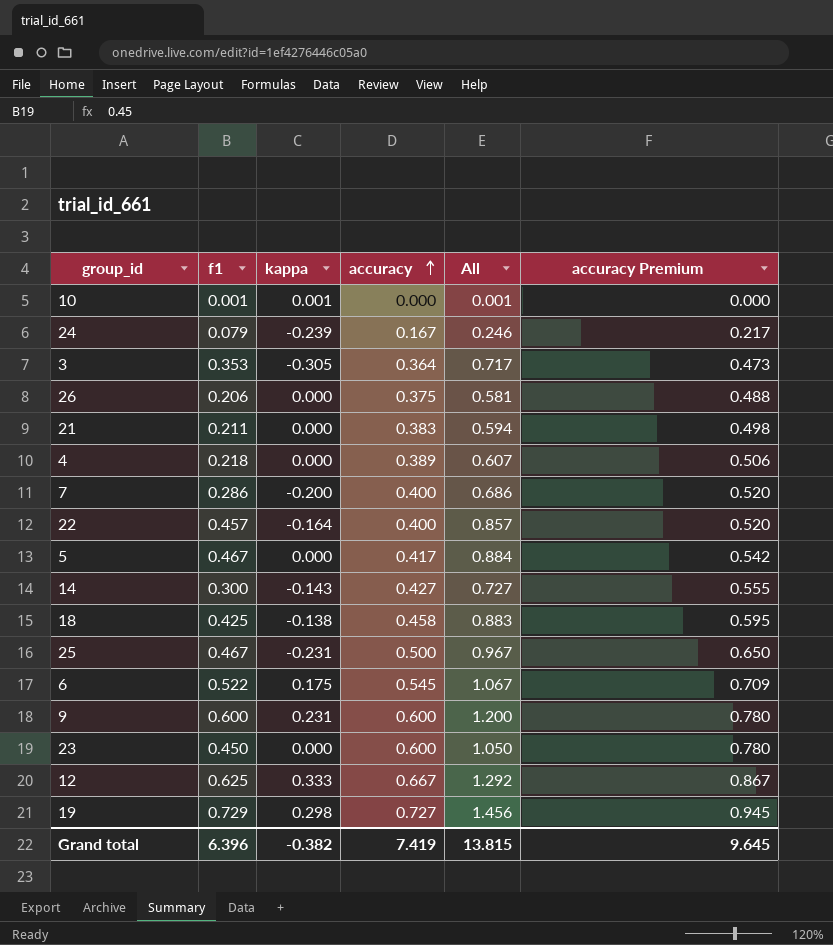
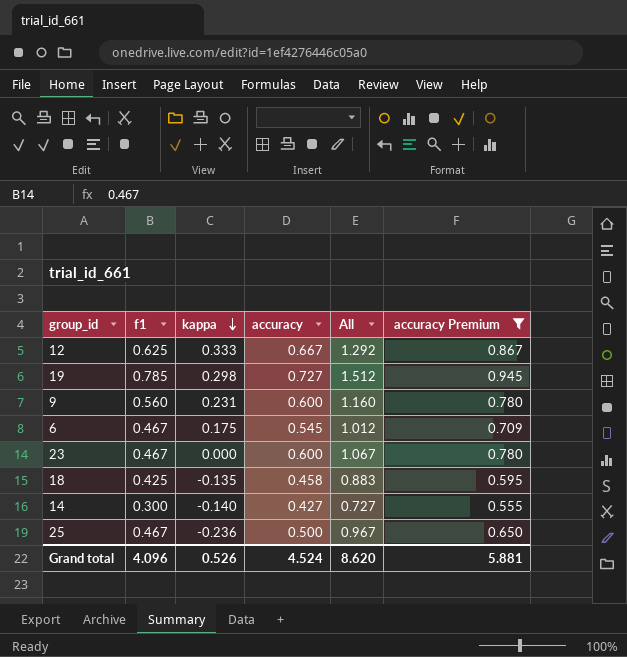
filter: none -> accuracy Premium >= 0.555
row order: accuracy ascending -> kappa descending
19 | f1: 0.729 -> 0.785
19 | All: 1.456 -> 1.512
9 | f1: 0.600 -> 0.560
9 | All: 1.200 -> 1.160
6 | f1: 0.522 -> 0.467
6 | All: 1.067 -> 1.012
23 | f1: 0.450 -> 0.467
23 | All: 1.050 -> 1.067
18 | kappa: -0.138 -> -0.135
14 | kappa: -0.143 -> -0.140
25 | kappa: -0.231 -> -0.236
Grand total | f1: 6.396 -> 4.096
Grand total | kappa: -0.382 -> 0.526
Grand total | accuracy: 7.419 -> 4.524
Grand total | All: 13.815 -> 8.620
Grand total | accuracy Premium: 9.645 -> 5.881

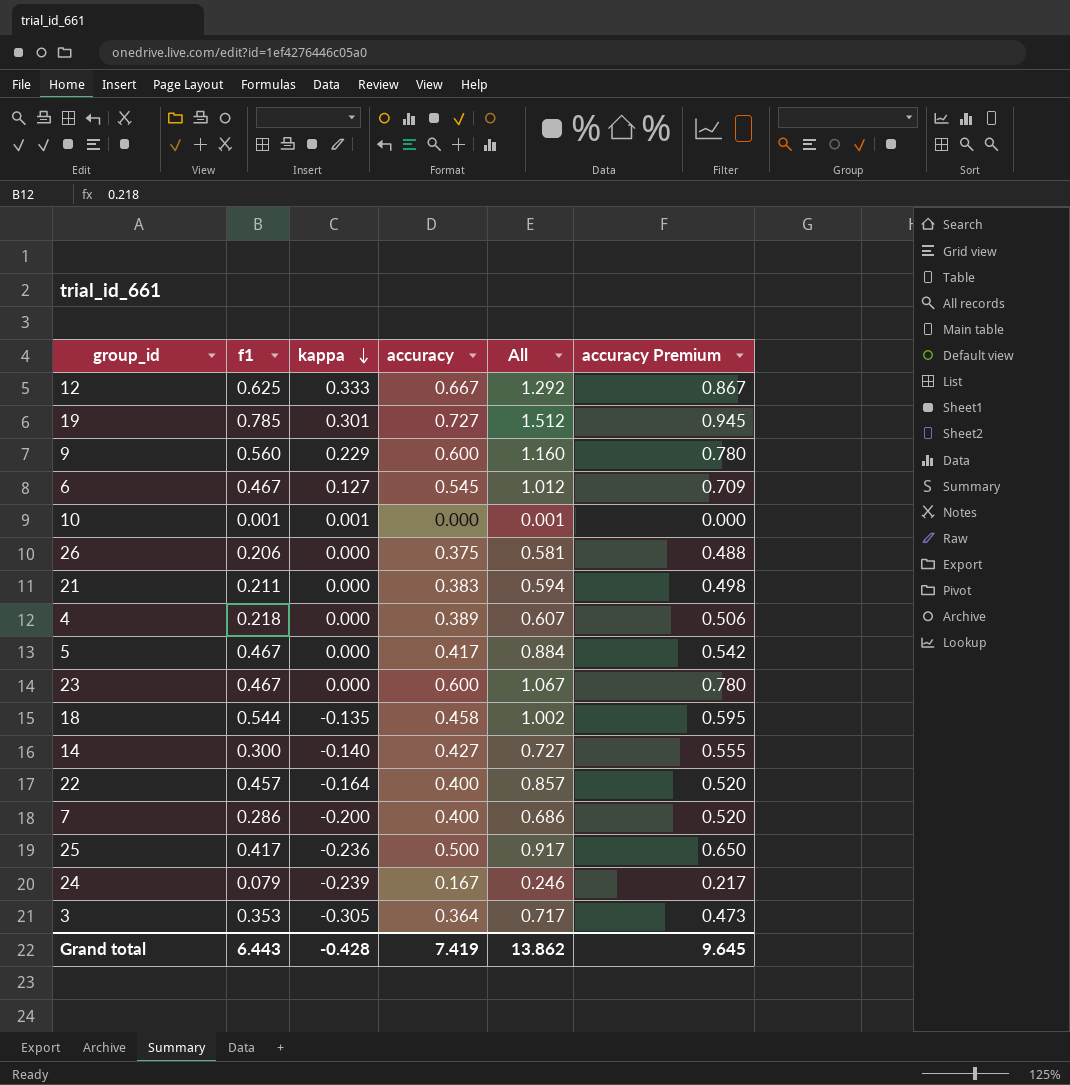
filter: accuracy Premium >= 0.555 -> none
19 | kappa: 0.298 -> 0.301
9 | kappa: 0.231 -> 0.229
6 | kappa: 0.175 -> 0.127
18 | f1: 0.425 -> 0.544
18 | All: 0.883 -> 1.002
25 | f1: 0.467 -> 0.417
25 | All: 0.967 -> 0.917
Grand total | f1: 4.096 -> 6.443
Grand total | kappa: 0.526 -> -0.428
Grand total | accuracy: 4.524 -> 7.419
Grand total | All: 8.620 -> 13.862
Grand total | accuracy Premium: 5.881 -> 9.645

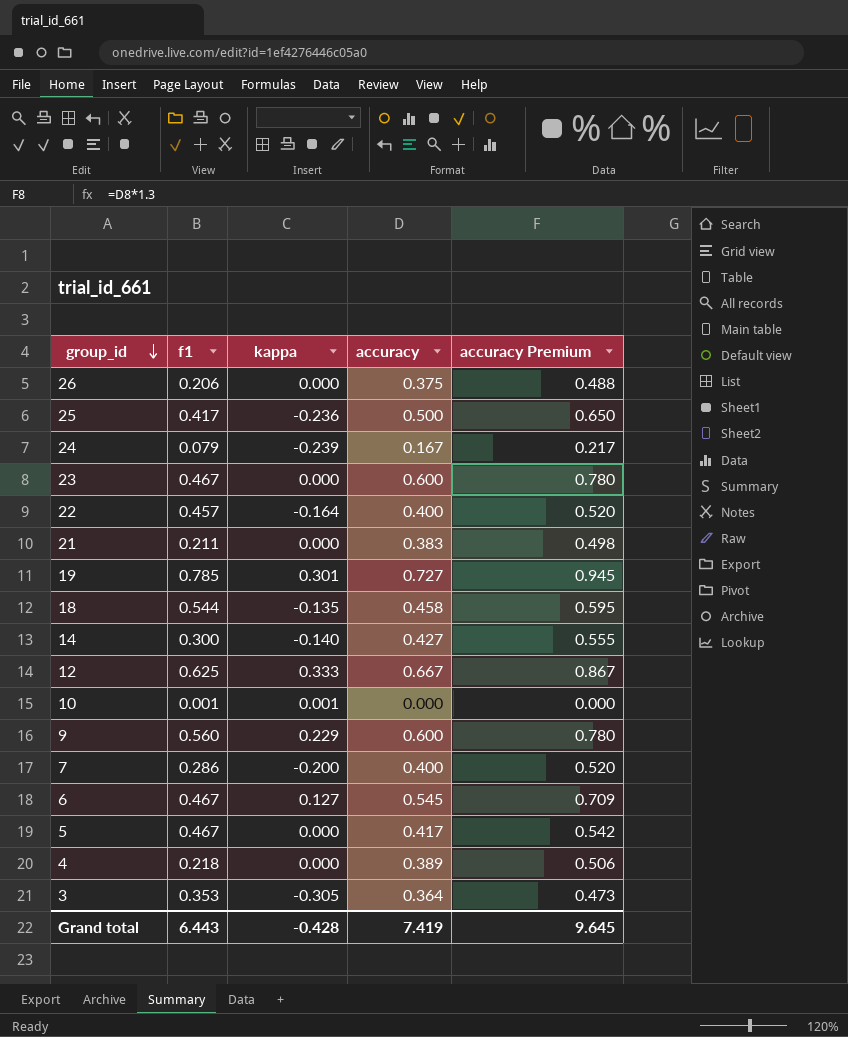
row order: kappa descending -> group_id descending
column All | formula: [f1] + [accuracy] -> none

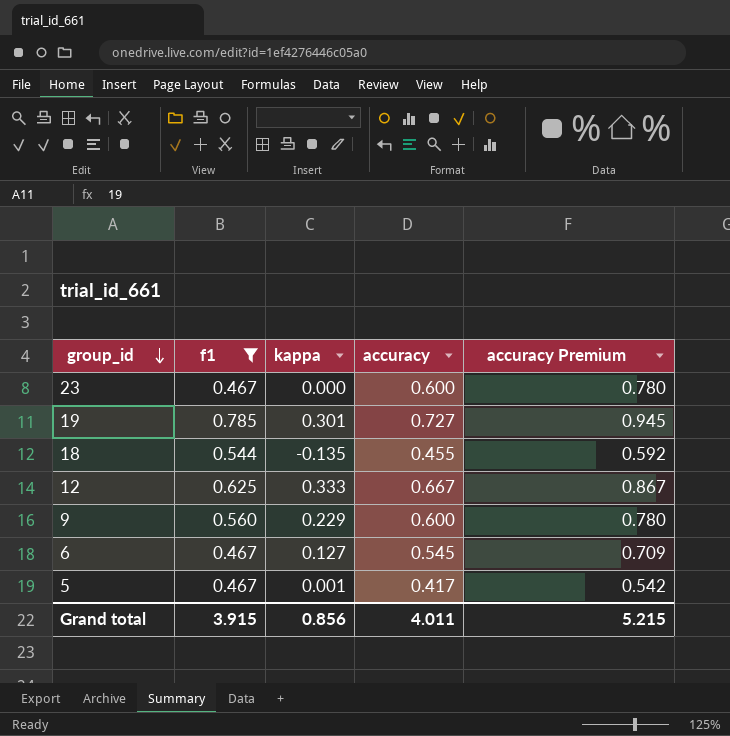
filter: none -> f1 >= 0.467
18 | accuracy: 0.458 -> 0.455
18 | accuracy Premium: 0.595 -> 0.592
5 | kappa: 0.000 -> 0.001
Grand total | f1: 6.443 -> 3.915
Grand total | kappa: -0.428 -> 0.856
Grand total | accuracy: 7.419 -> 4.011
Grand total | accuracy Premium: 9.645 -> 5.215

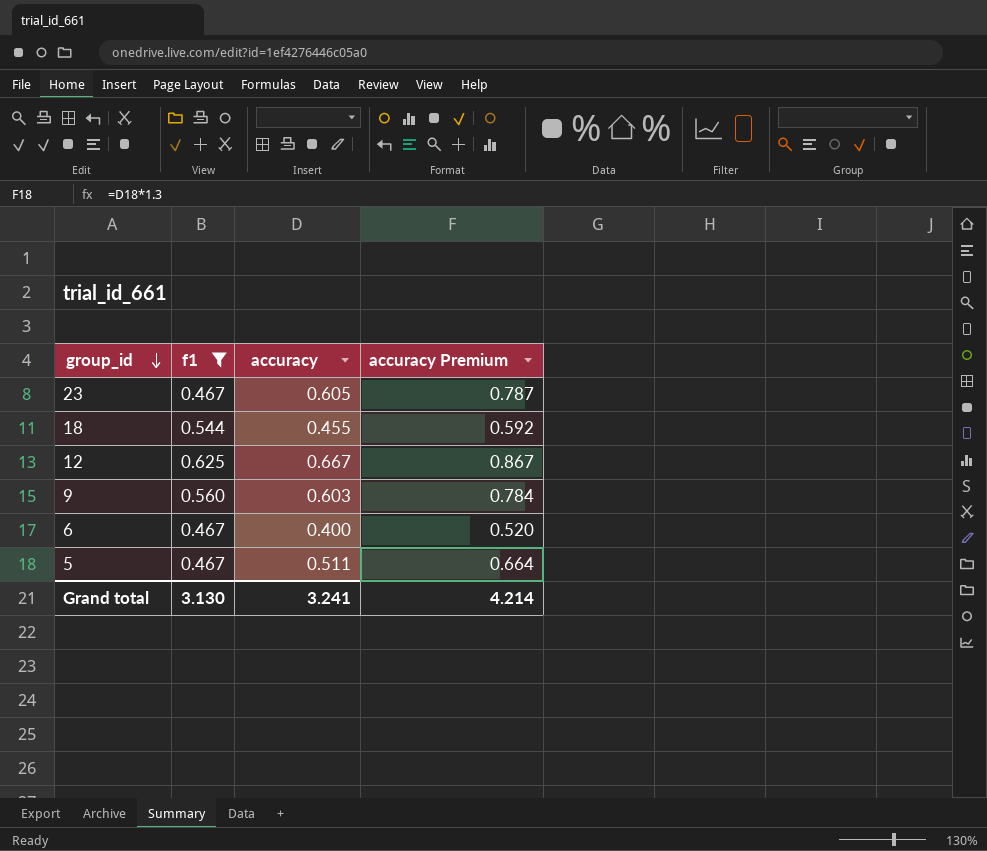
column kappa | position: 3 -> none
row 19: 0.785 | 0.301 | 0.727 | 0.945 -> none
23 | accuracy: 0.600 -> 0.605
23 | accuracy Premium: 0.780 -> 0.787
9 | accuracy: 0.600 -> 0.603
9 | accuracy Premium: 0.780 -> 0.784
6 | accuracy: 0.545 -> 0.400
6 | accuracy Premium: 0.709 -> 0.520
5 | accuracy: 0.417 -> 0.511
5 | accuracy Premium: 0.542 -> 0.664
Grand total | f1: 3.915 -> 3.130
Grand total | accuracy: 4.011 -> 3.241
Grand total | accuracy Premium: 5.215 -> 4.214

